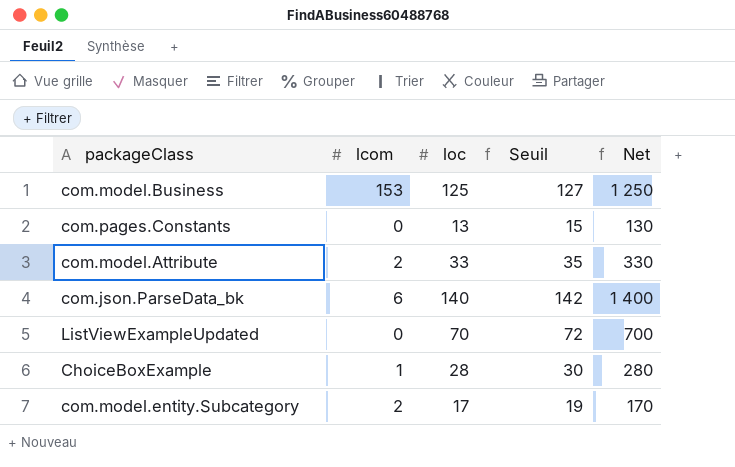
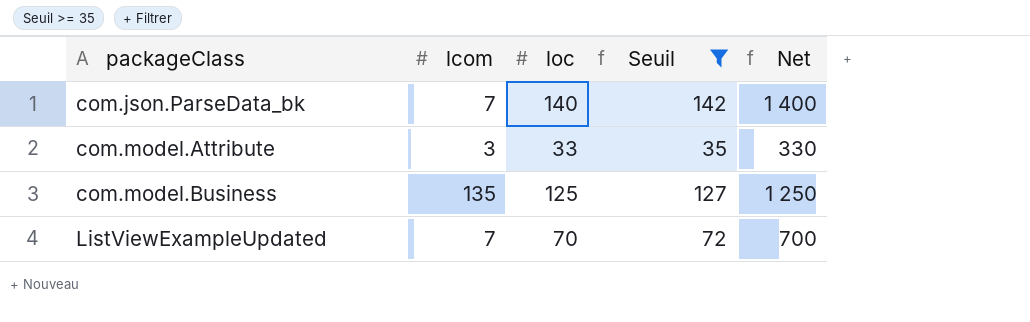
filter: none -> Seuil >= 35
row order: none -> packageClass ascending
com.json.ParseData_bk | lcom: 6 -> 7
com.model.Attribute | lcom: 2 -> 3
com.model.Business | lcom: 153 -> 135
ListViewExampleUpdated | lcom: 0 -> 7

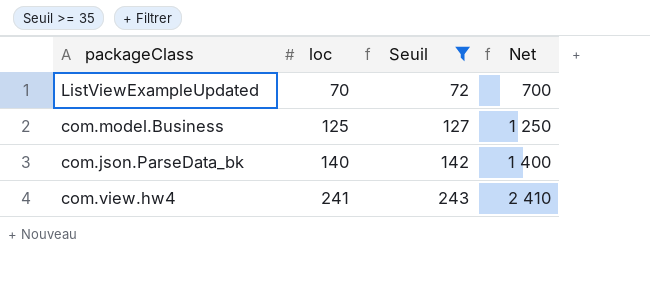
row order: packageClass ascending -> loc ascending
column lcom | position: 2 -> none
row com.model.Attribute: 3 | 33 | 35 | 330 -> none
row com.view.hw4: none -> 241 | 243 | 2 410

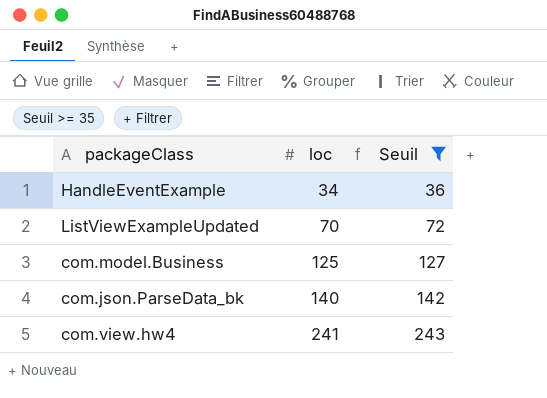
column Net | formula: [loc] * 10 -> none
row HandleEventExample: none -> 34 | 36

